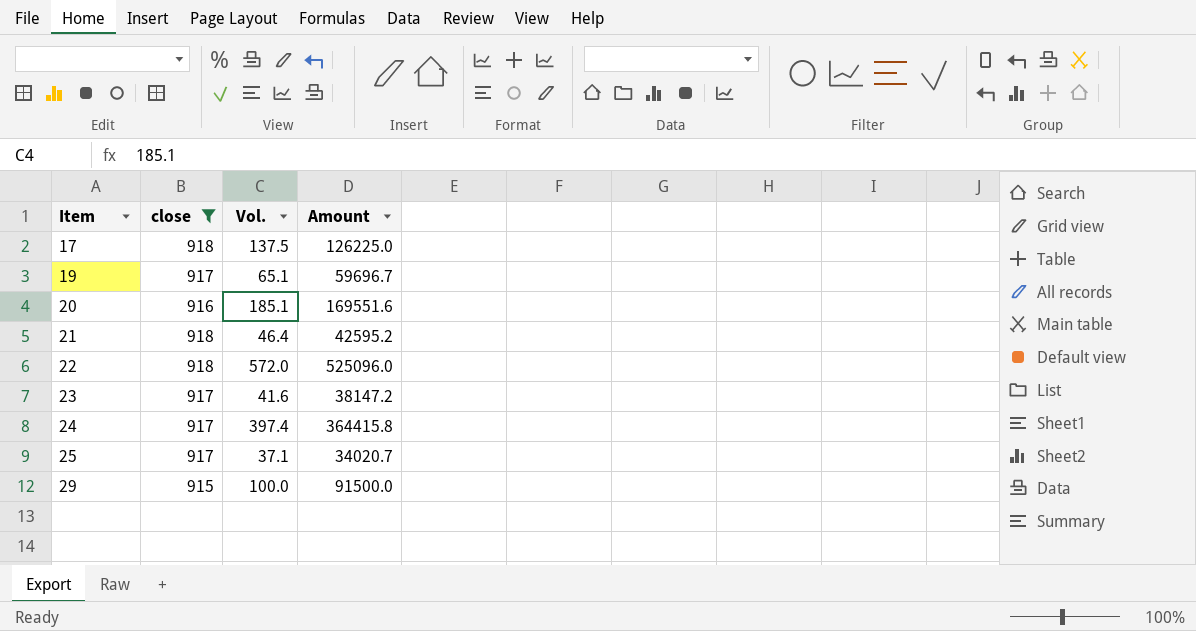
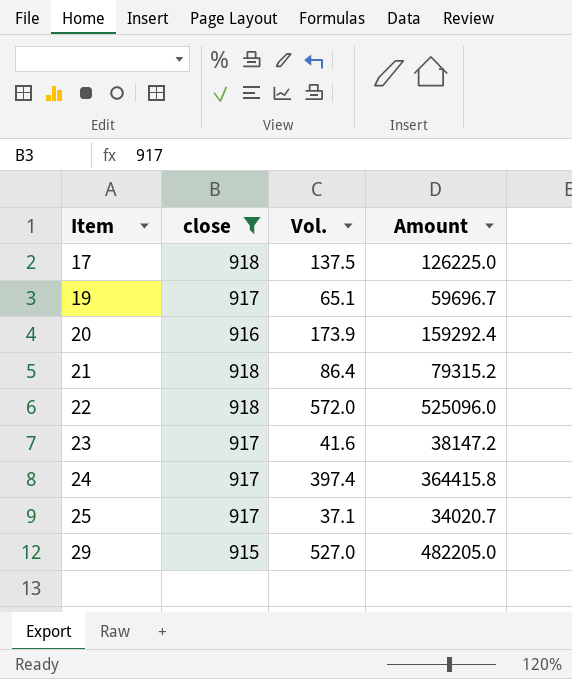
20 | Vol.: 185.1 -> 173.9
20 | Amount: 169551.6 -> 159292.4
21 | Vol.: 46.4 -> 86.4
21 | Amount: 42595.2 -> 79315.2
29 | Vol.: 100.0 -> 527.0
29 | Amount: 91500.0 -> 482205.0

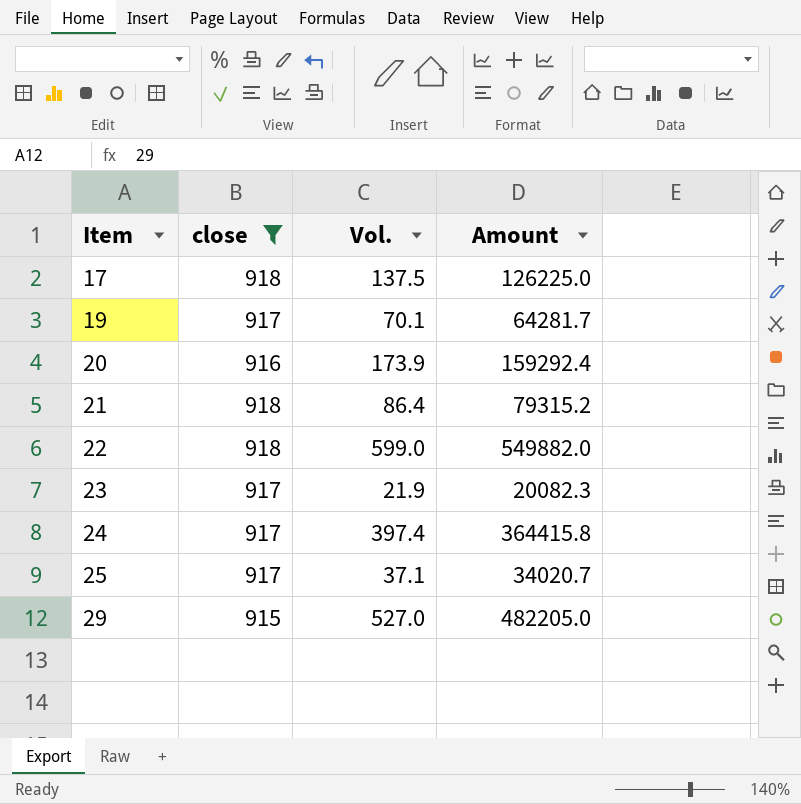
19 | Vol.: 65.1 -> 70.1
19 | Amount: 59696.7 -> 64281.7
22 | Vol.: 572.0 -> 599.0
22 | Amount: 525096.0 -> 549882.0
23 | Vol.: 41.6 -> 21.9
23 | Amount: 38147.2 -> 20082.3

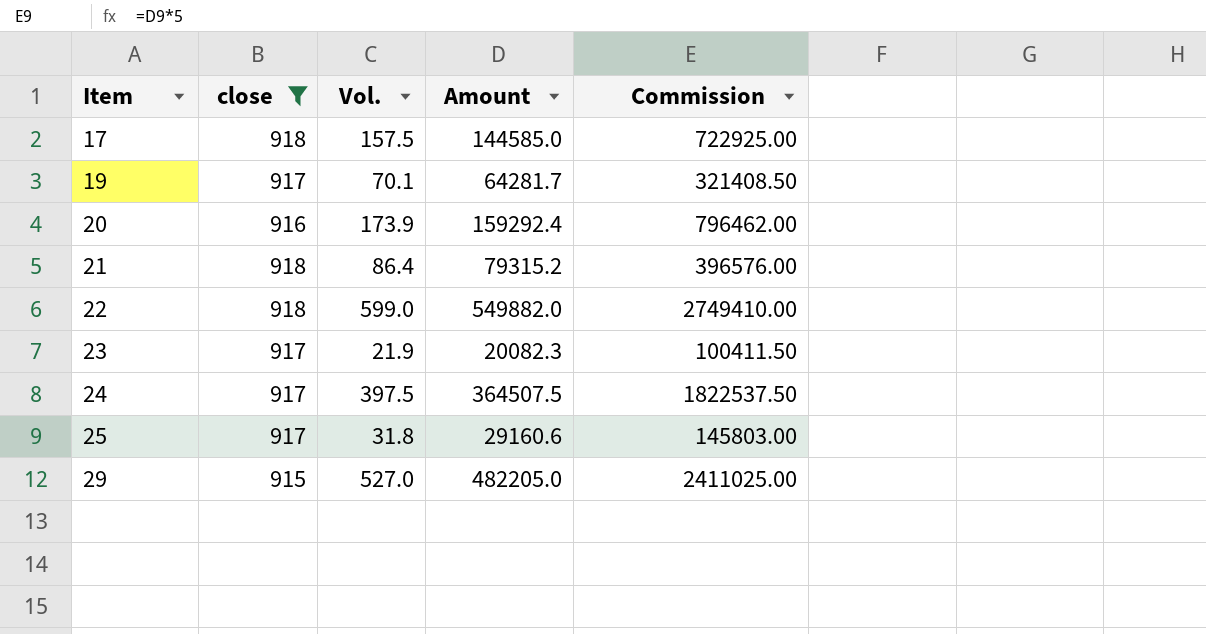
column Commission | formula: none -> [Amount] * 5
17 | Vol.: 137.5 -> 157.5
17 | Amount: 126225.0 -> 144585.0
24 | Vol.: 397.4 -> 397.5
24 | Amount: 364415.8 -> 364507.5
25 | Vol.: 37.1 -> 31.8
25 | Amount: 34020.7 -> 29160.6

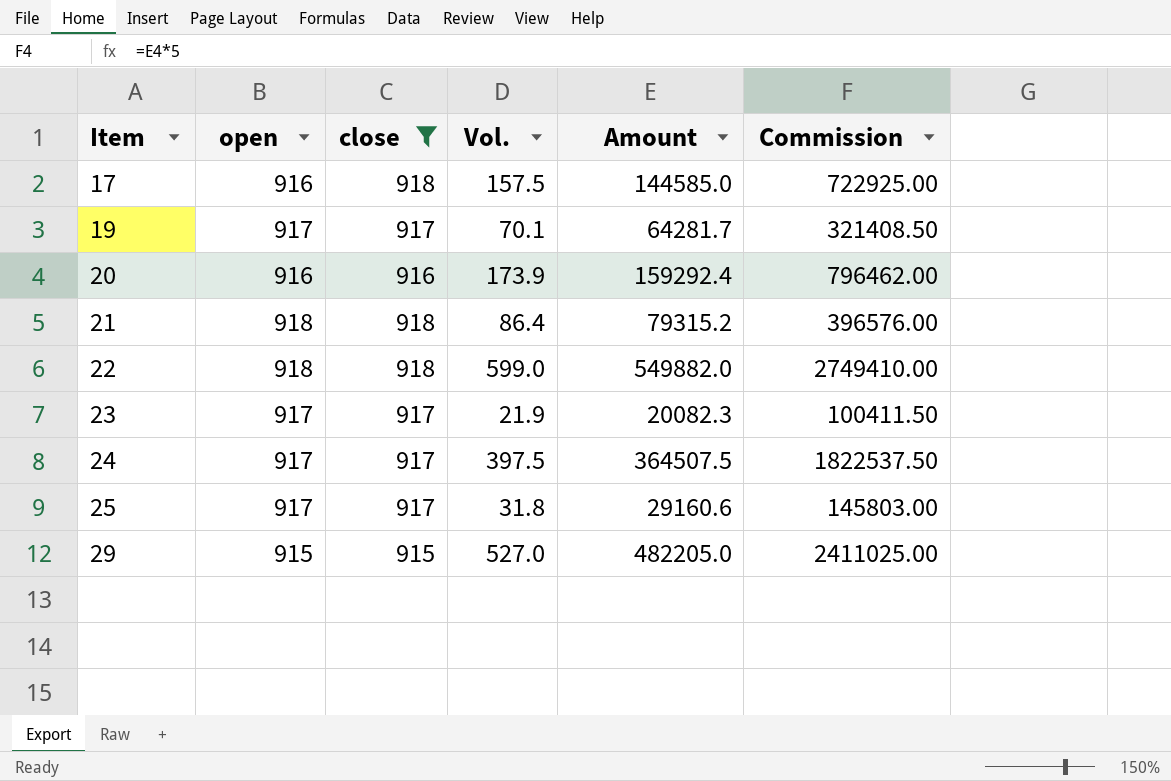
column open | position: none -> 2

